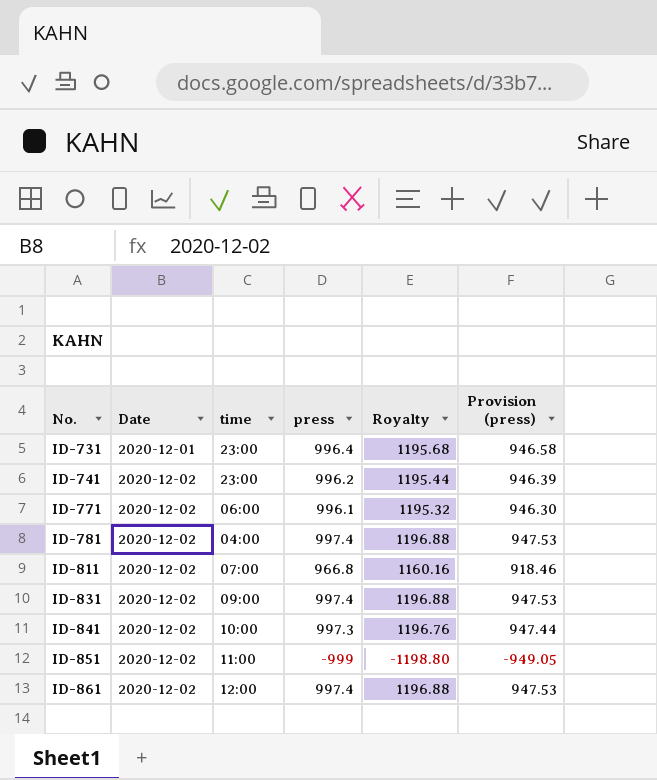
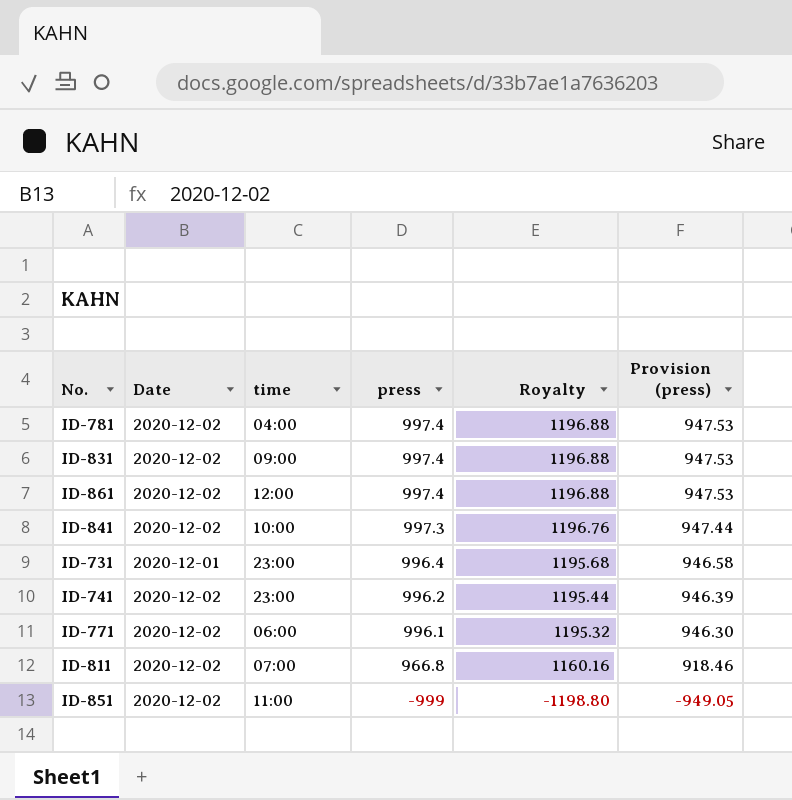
row order: No. ascending -> press descending

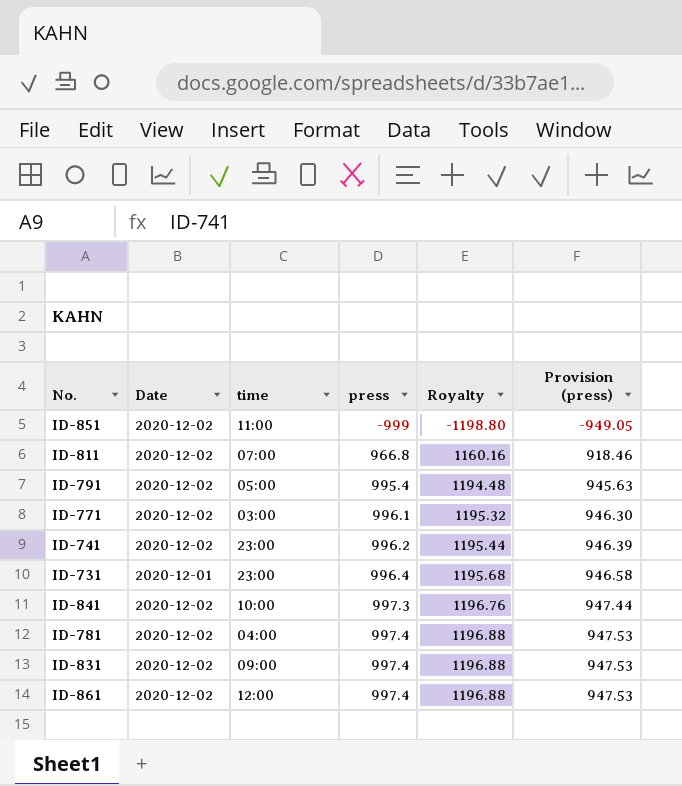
row order: press descending -> press ascending
row ID-791: none -> 2020-12-02 | 05:00 | 995.4 | 1194.48 | 945.63
ID-771 | time: 06:00 -> 03:00

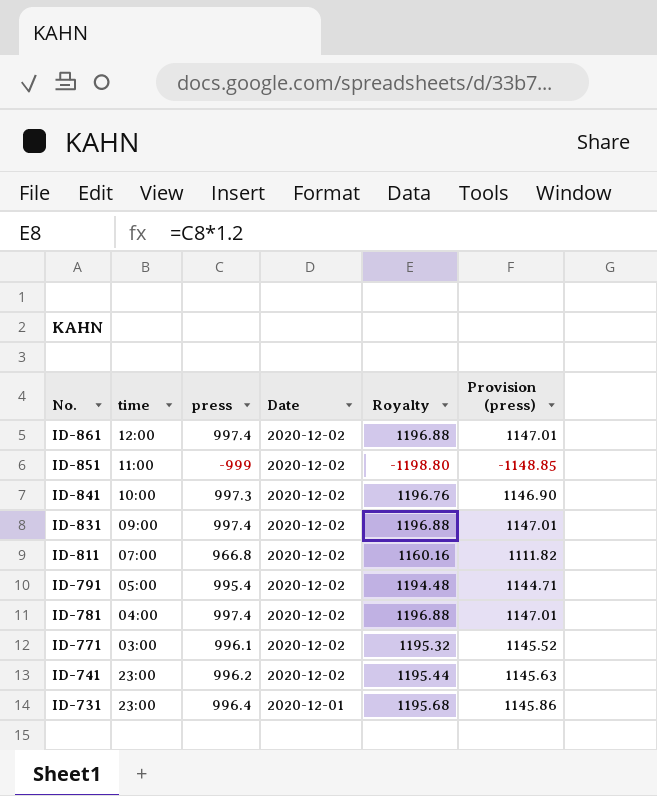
row order: press ascending -> No. descending
column Date | position: 2 -> 4
column Provision (press) | formula: [press] * 0.95 -> [press] * 1.15

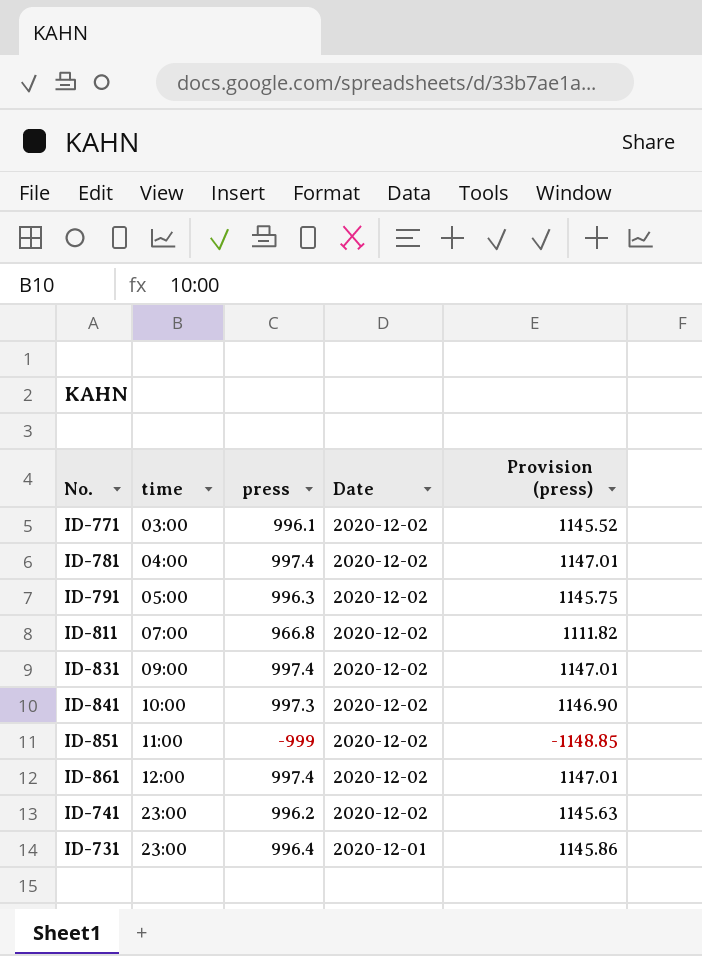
row order: No. descending -> time ascending
column Royalty | formula: [press] * 1.2 -> none
ID-791 | press: 995.4 -> 996.3
ID-791 | Provision (press): 1144.71 -> 1145.75

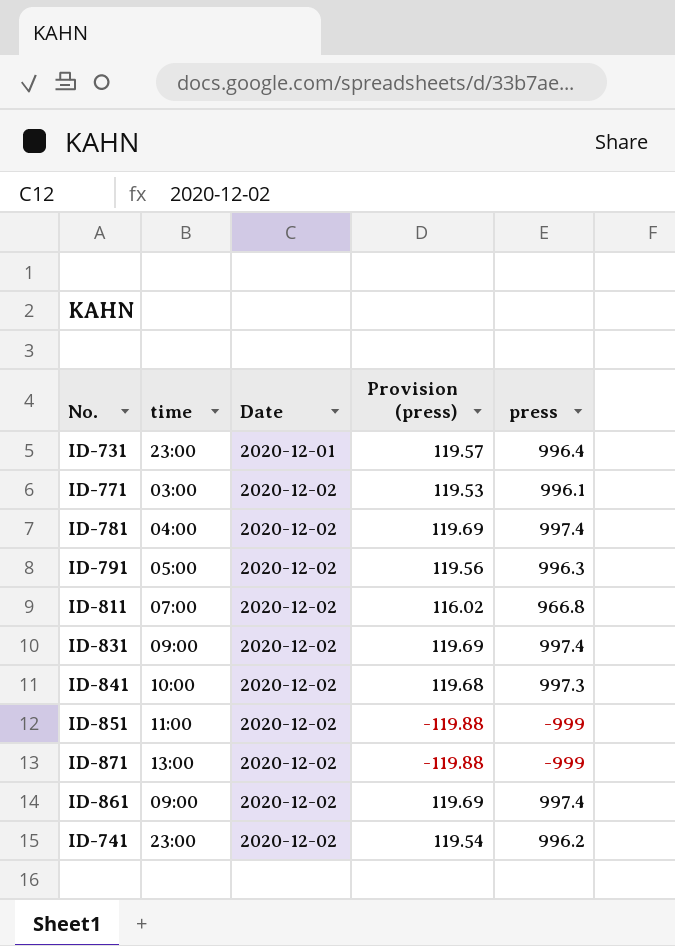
row order: time ascending -> Date ascending
column Provision (press) | formula: [press] * 1.15 -> [press] * 0.12
column press | position: 3 -> 5
row ID-871: none -> 13:00 | 2020-12-02 | -119.88 | -999
ID-861 | time: 12:00 -> 09:00

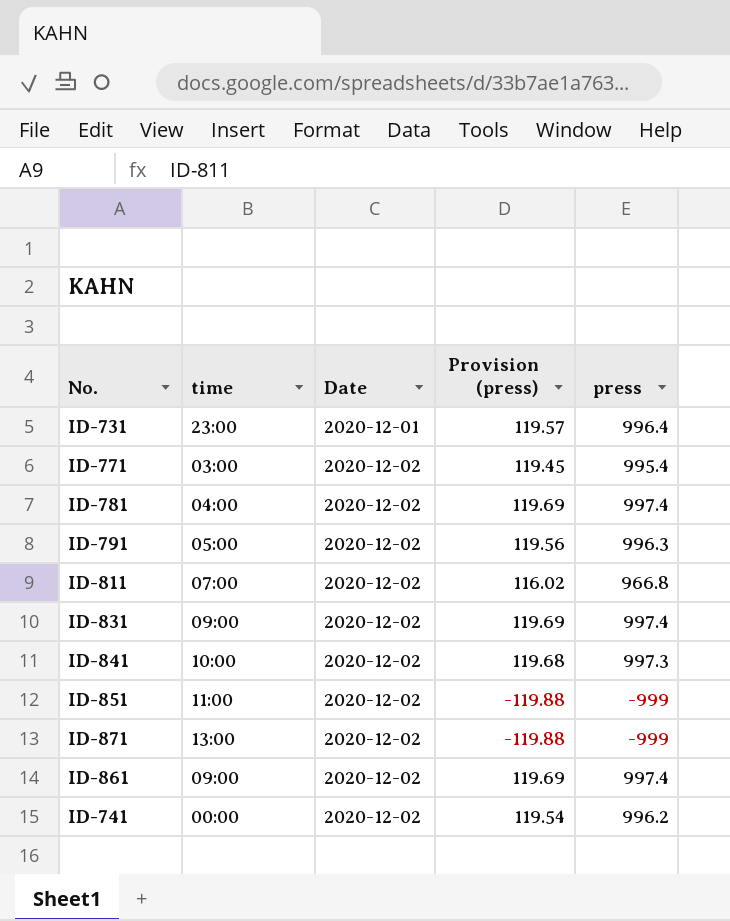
ID-771 | Provision (press): 119.53 -> 119.45
ID-771 | press: 996.1 -> 995.4
ID-741 | time: 23:00 -> 00:00

